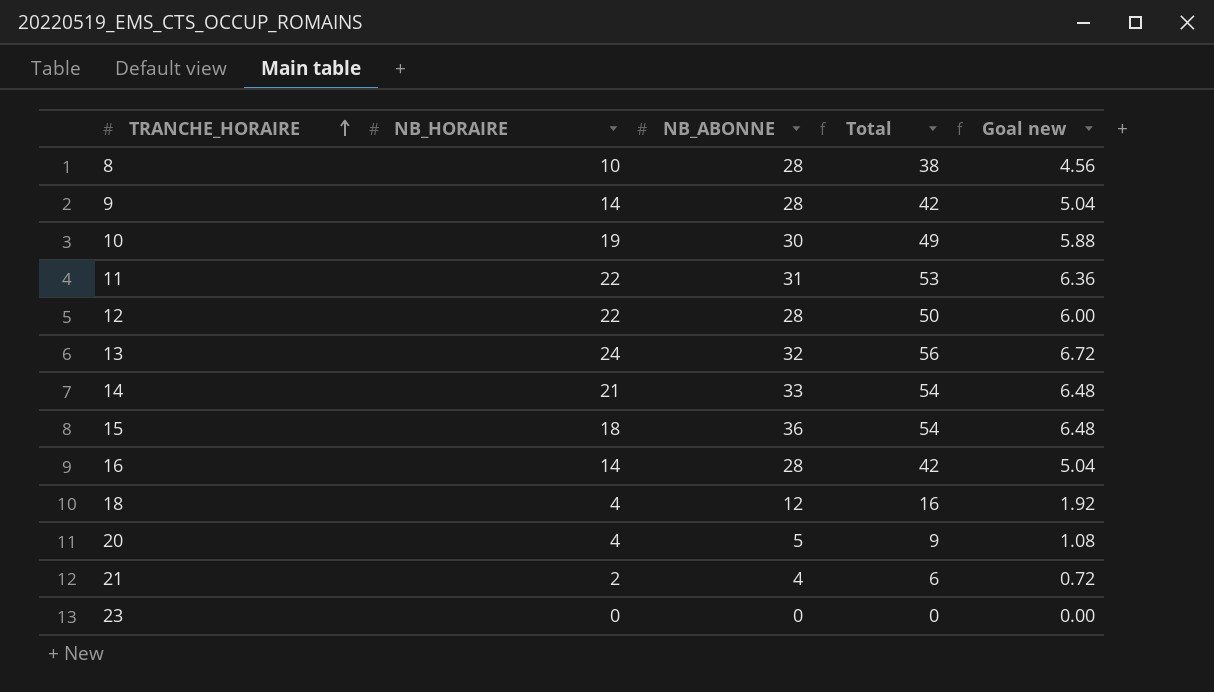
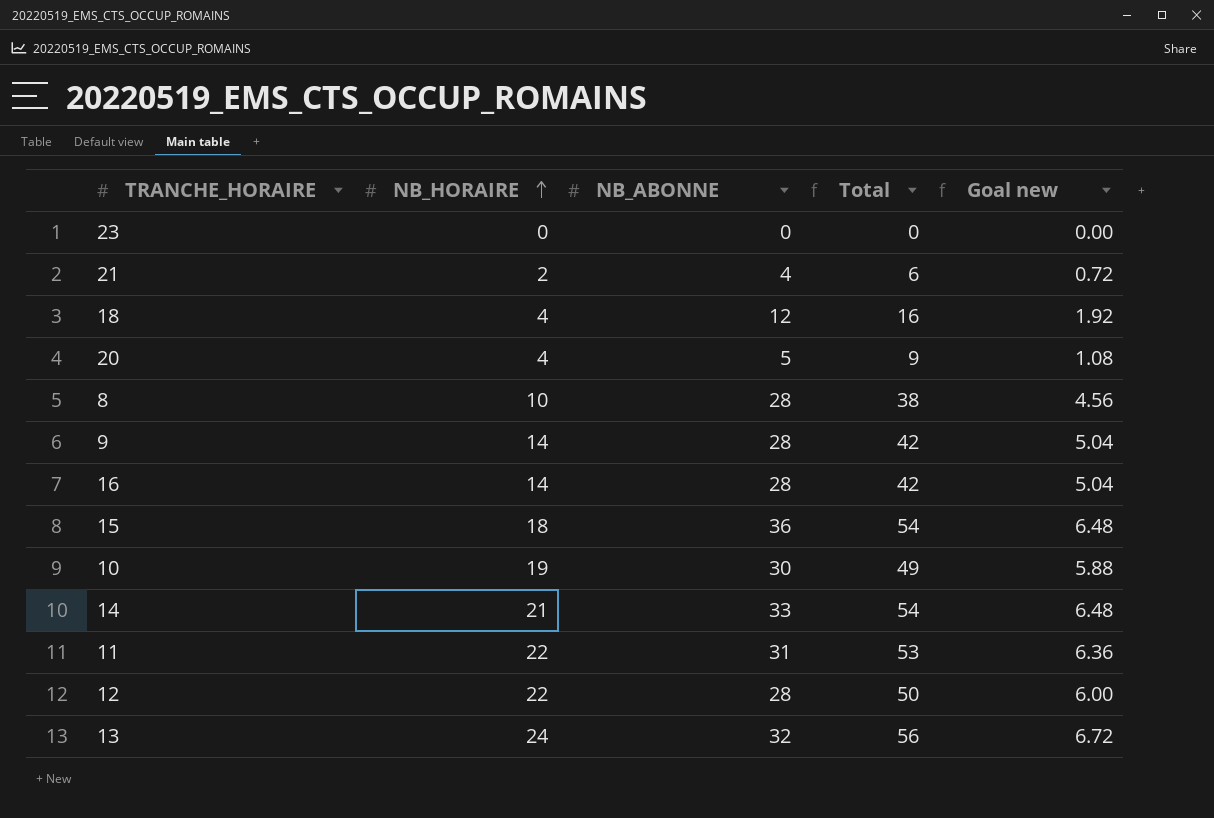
row order: TRANCHE_HORAIRE ascending -> NB_HORAIRE ascending

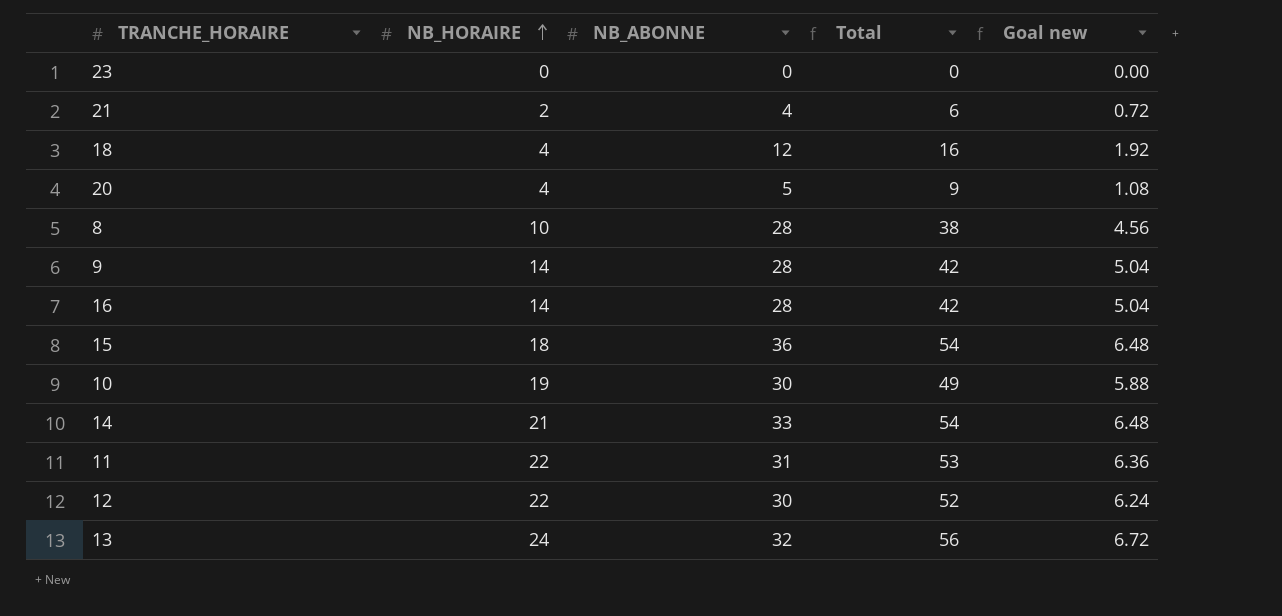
12 | NB_ABONNE: 28 -> 30
12 | Total: 50 -> 52
12 | Goal new: 6.00 -> 6.24

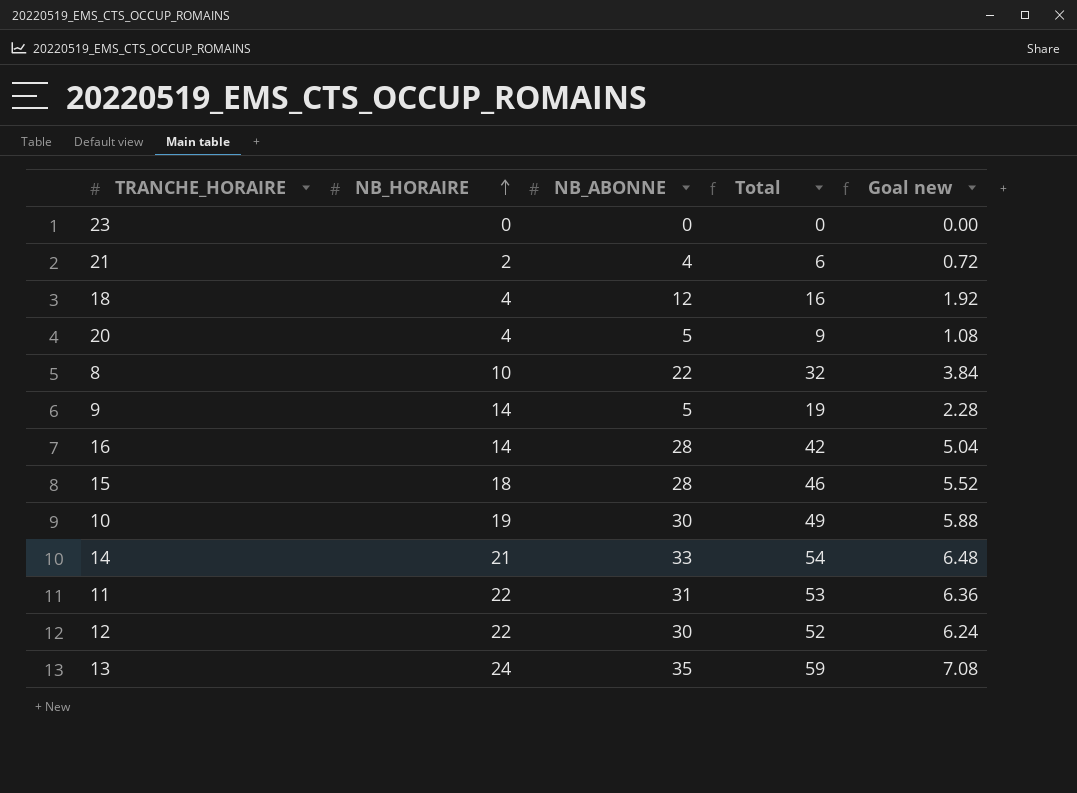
8 | NB_ABONNE: 28 -> 22
8 | Total: 38 -> 32
8 | Goal new: 4.56 -> 3.84
9 | NB_ABONNE: 28 -> 5
9 | Total: 42 -> 19
9 | Goal new: 5.04 -> 2.28
15 | NB_ABONNE: 36 -> 28
15 | Total: 54 -> 46
15 | Goal new: 6.48 -> 5.52
13 | NB_ABONNE: 32 -> 35
13 | Total: 56 -> 59
13 | Goal new: 6.72 -> 7.08

